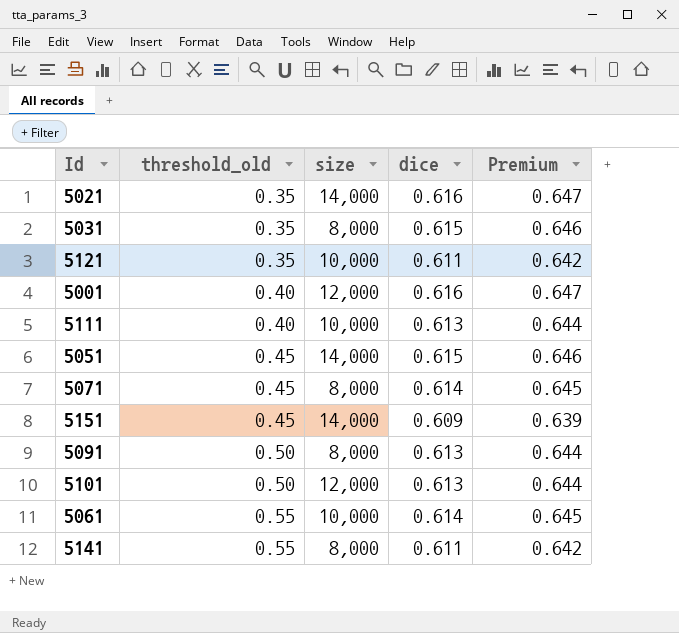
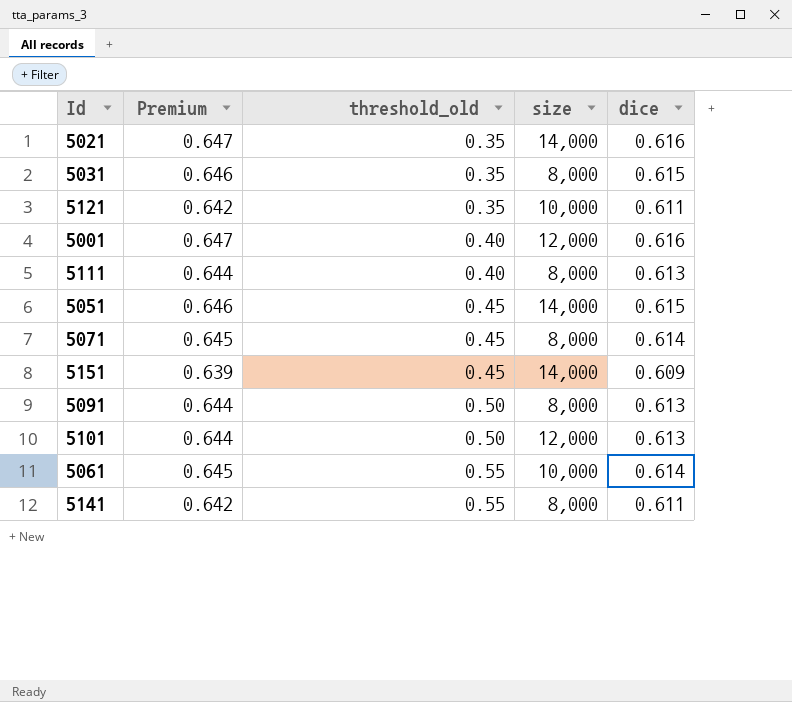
column Premium | position: 5 -> 2
5111 | size: 10,000 -> 8,000

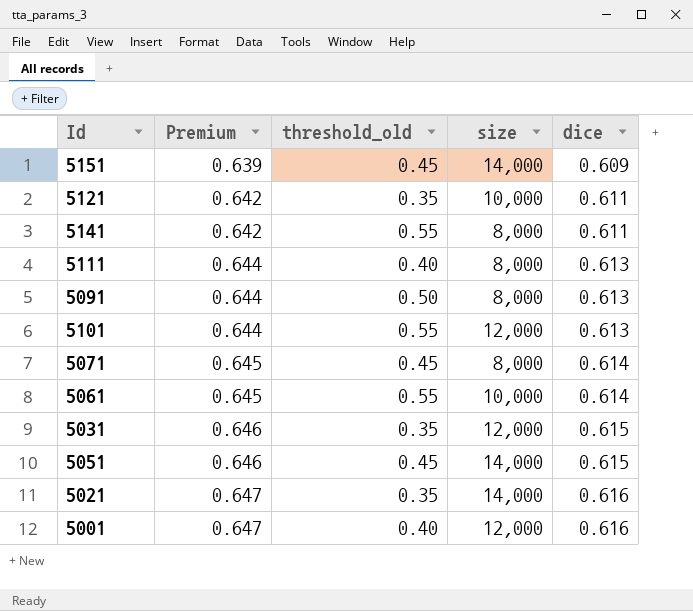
row order: threshold_old ascending -> Premium ascending
5101 | threshold_old: 0.50 -> 0.55
5031 | size: 8,000 -> 12,000

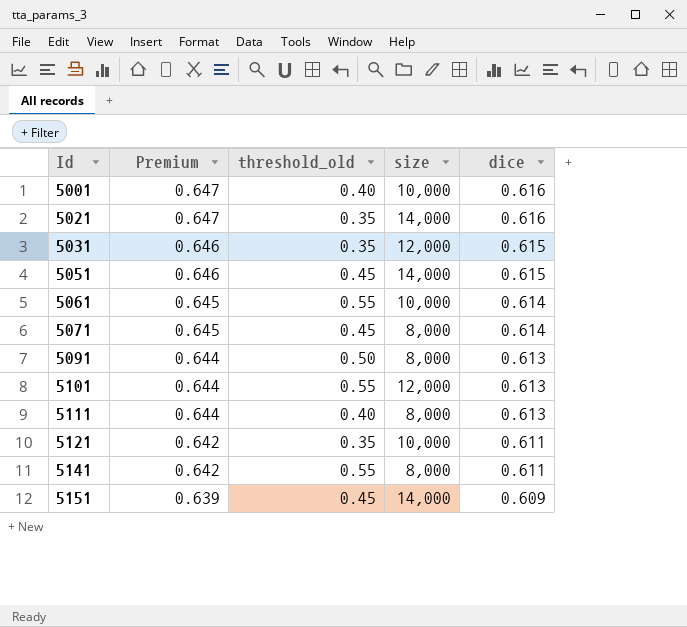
row order: Premium ascending -> Id ascending
5001 | size: 12,000 -> 10,000

